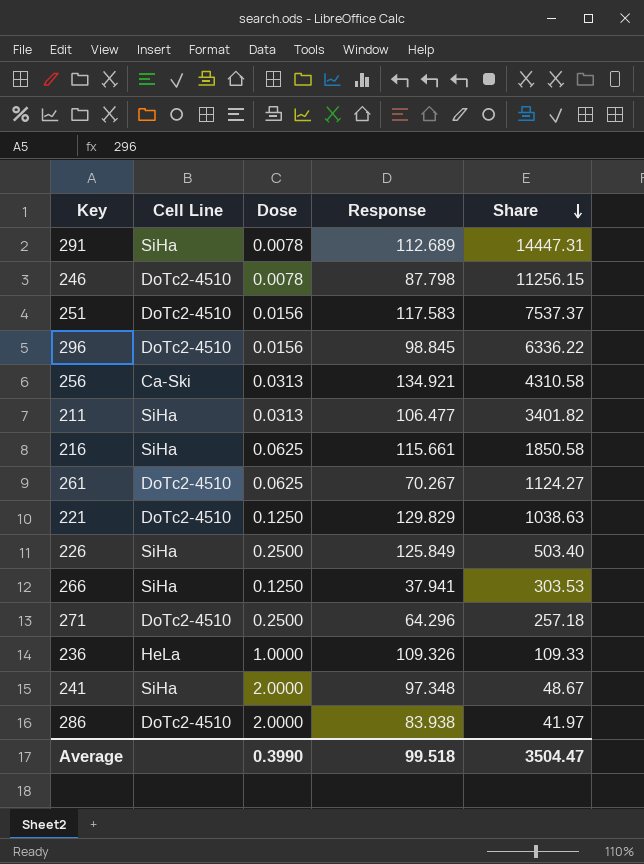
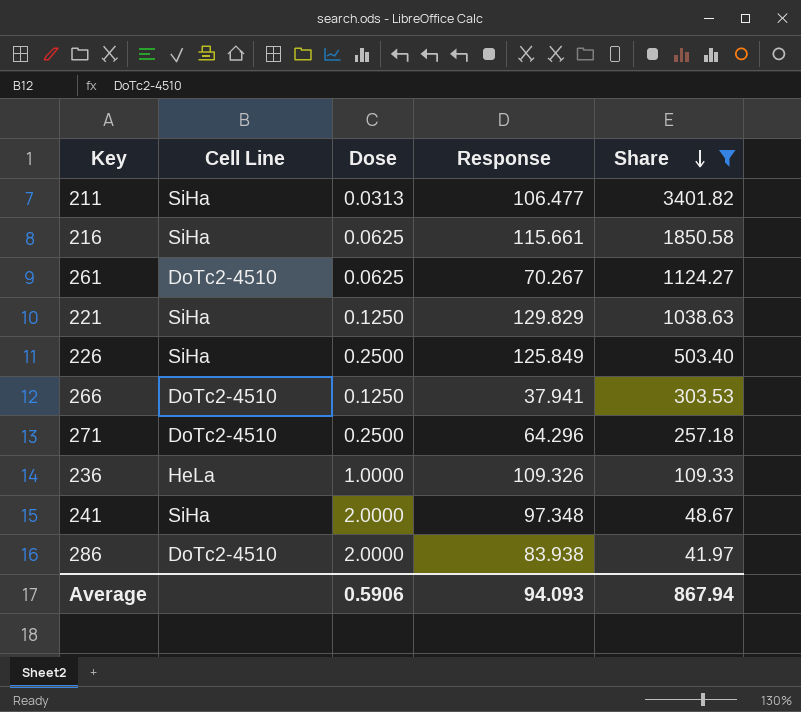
filter: none -> Share <= 3401.82
221 | Cell Line: DoTc2-4510 -> SiHa
266 | Cell Line: SiHa -> DoTc2-4510
Average | Dose: 0.3990 -> 0.5906
Average | Response: 99.518 -> 94.093
Average | Share: 3504.47 -> 867.94

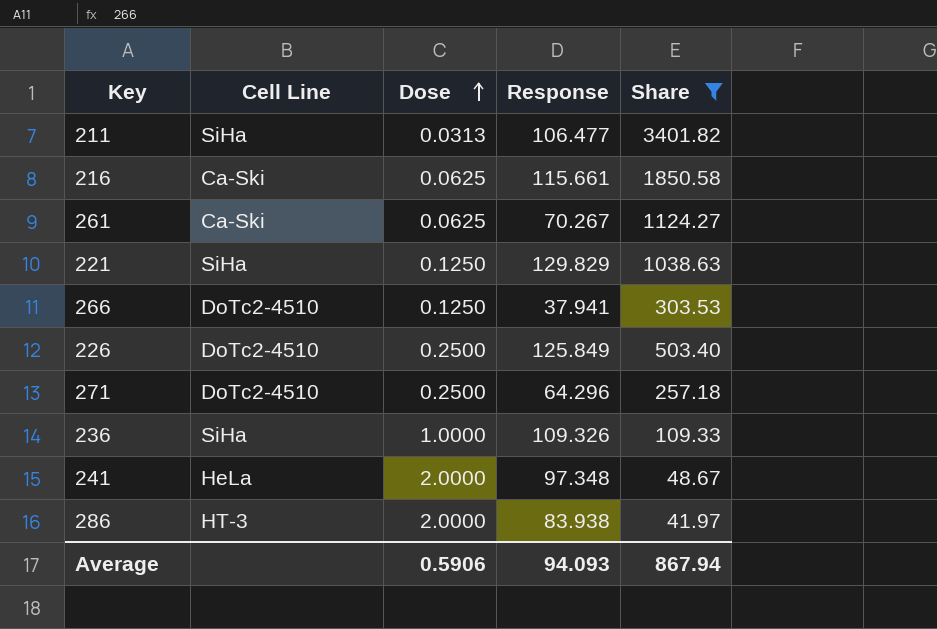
row order: Share descending -> Dose ascending
216 | Cell Line: SiHa -> Ca-Ski
261 | Cell Line: DoTc2-4510 -> Ca-Ski
226 | Cell Line: SiHa -> DoTc2-4510
236 | Cell Line: HeLa -> SiHa
241 | Cell Line: SiHa -> HeLa
286 | Cell Line: DoTc2-4510 -> HT-3

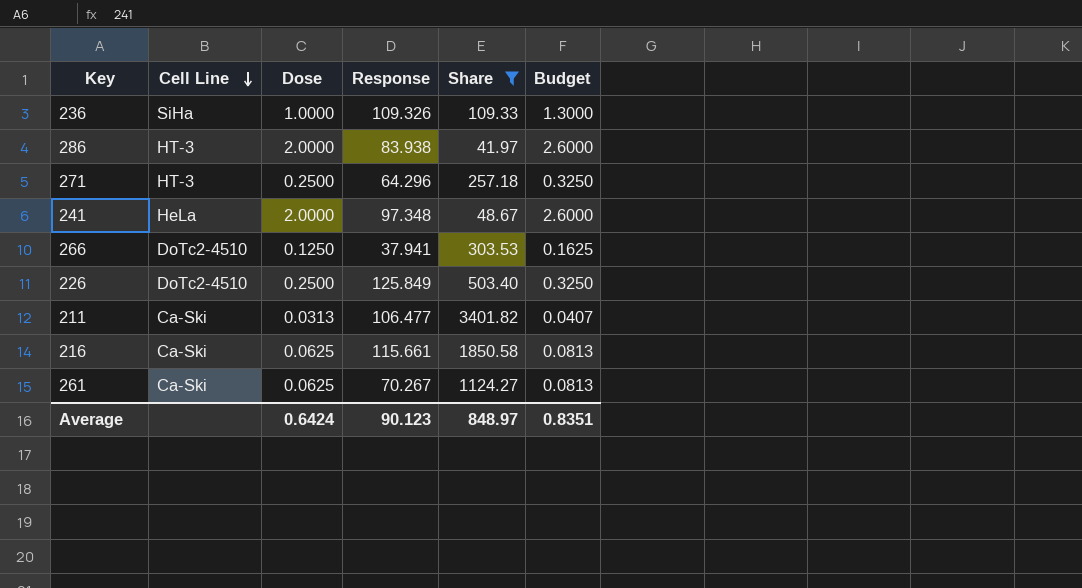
row order: Dose ascending -> Cell Line descending
column Budget | formula: none -> [Dose] * 1.3
row 221: SiHa | 0.1250 | 129.829 | 1038.63 -> none
271 | Cell Line: DoTc2-4510 -> HT-3
211 | Cell Line: SiHa -> Ca-Ski
Average | Dose: 0.5906 -> 0.6424
Average | Response: 94.093 -> 90.123
Average | Share: 867.94 -> 848.97

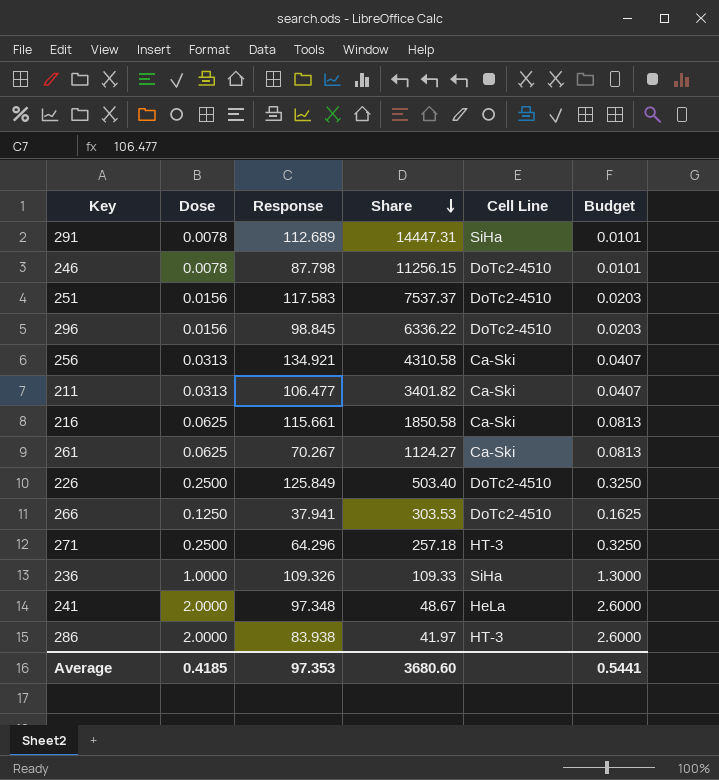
filter: Share <= 3401.82 -> none
row order: Cell Line descending -> Share descending
column Cell Line | position: 2 -> 5
Average | Dose: 0.6424 -> 0.4185
Average | Response: 90.123 -> 97.353
Average | Share: 848.97 -> 3680.60
Average | Budget: 0.8351 -> 0.5441

